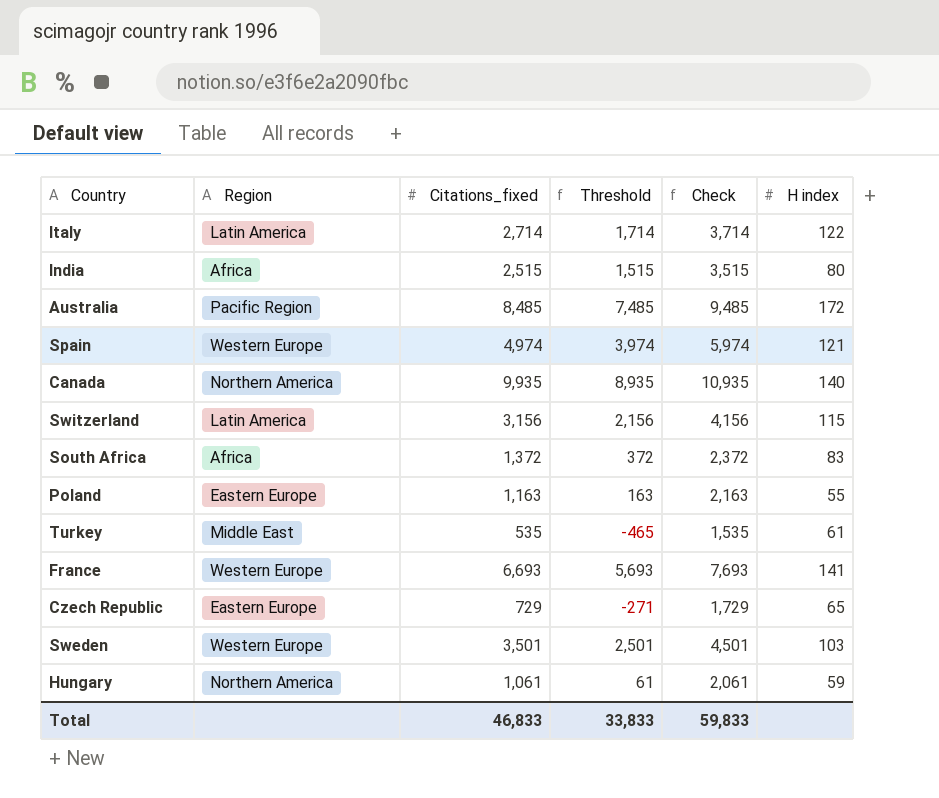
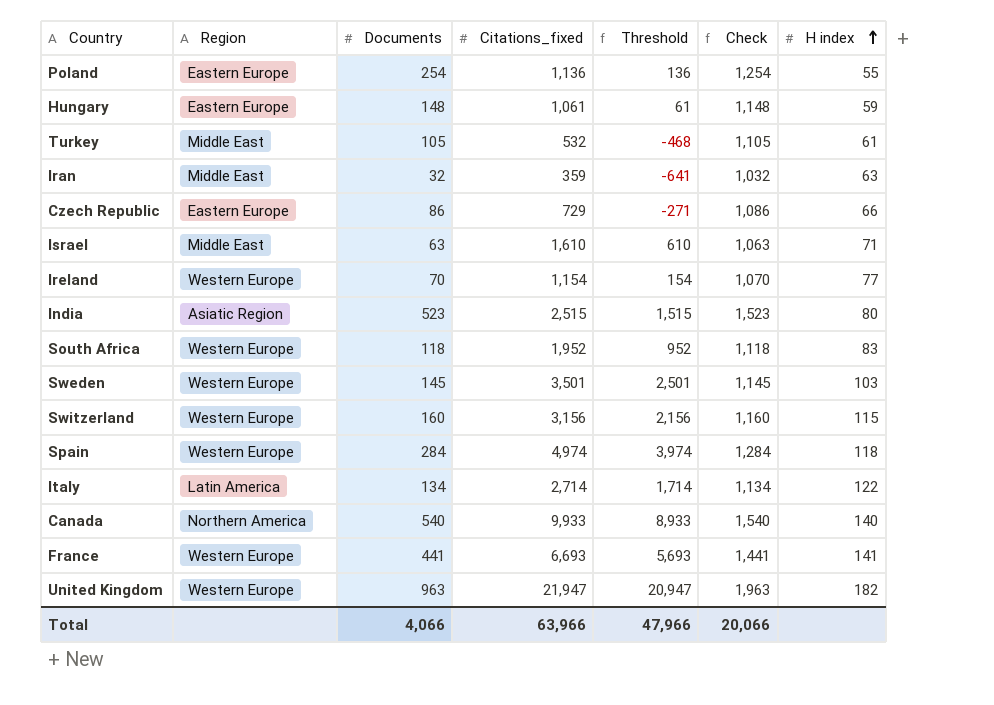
row order: none -> H index ascending
column Documents | position: none -> 3
column Check | formula: [Citations_fixed] + 1000 -> [Documents] + 1000
row Australia: Pacific Region | 8,485 | 7,485 | 9,485 | 172 -> none
Poland | Citations_fixed: 1,163 -> 1,136
Poland | Threshold: 163 -> 136
Hungary | Region: Northern America -> Eastern Europe
Turkey | Citations_fixed: 535 -> 532
Turkey | Threshold: -465 -> -468
row Iran: none -> Middle East | 32 | 359 | -641 | 1,032 | 63
Czech Republic | H index: 65 -> 66
row Israel: none -> Middle East | 63 | 1,610 | 610 | 1,063 | 71
row Ireland: none -> Western Europe | 70 | 1,154 | 154 | 1,070 | 77
India | Region: Africa -> Asiatic Region
South Africa | Region: Africa -> Western Europe
South Africa | Citations_fixed: 1,372 -> 1,952
South Africa | Threshold: 372 -> 952
Switzerland | Region: Latin America -> Western Europe
Spain | H index: 121 -> 118
Canada | Citations_fixed: 9,935 -> 9,933
Canada | Threshold: 8,935 -> 8,933
row United Kingdom: none -> Western Europe | 963 | 21,947 | 20,947 | 1,963 | 182
Total | Citations_fixed: 46,833 -> 63,966
Total | Threshold: 33,833 -> 47,966
Total | Check: 59,833 -> 20,066

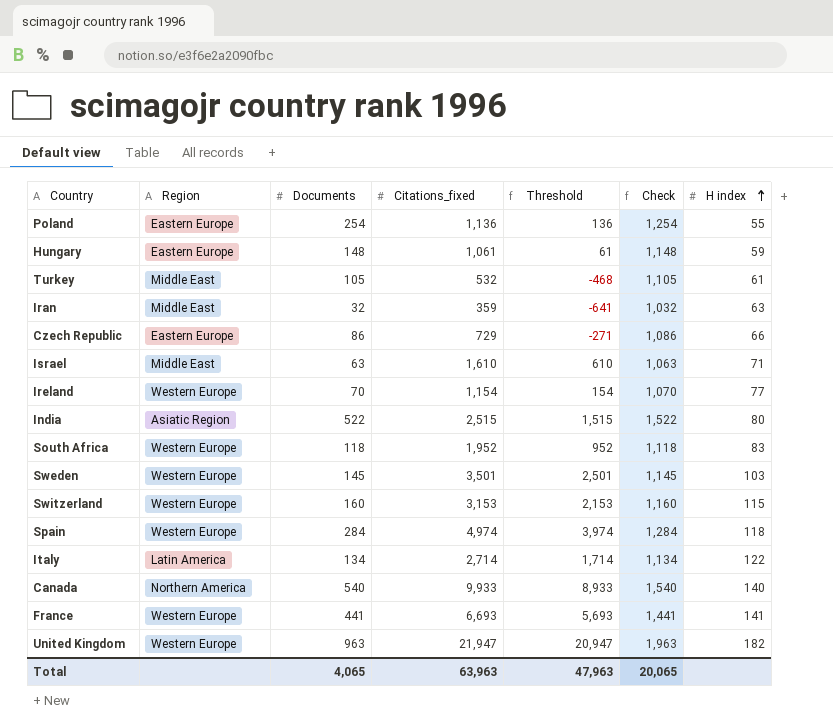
India | Documents: 523 -> 522
India | Check: 1,523 -> 1,522
Switzerland | Citations_fixed: 3,156 -> 3,153
Switzerland | Threshold: 2,156 -> 2,153
Total | Documents: 4,066 -> 4,065
Total | Citations_fixed: 63,966 -> 63,963
Total | Threshold: 47,966 -> 47,963
Total | Check: 20,066 -> 20,065

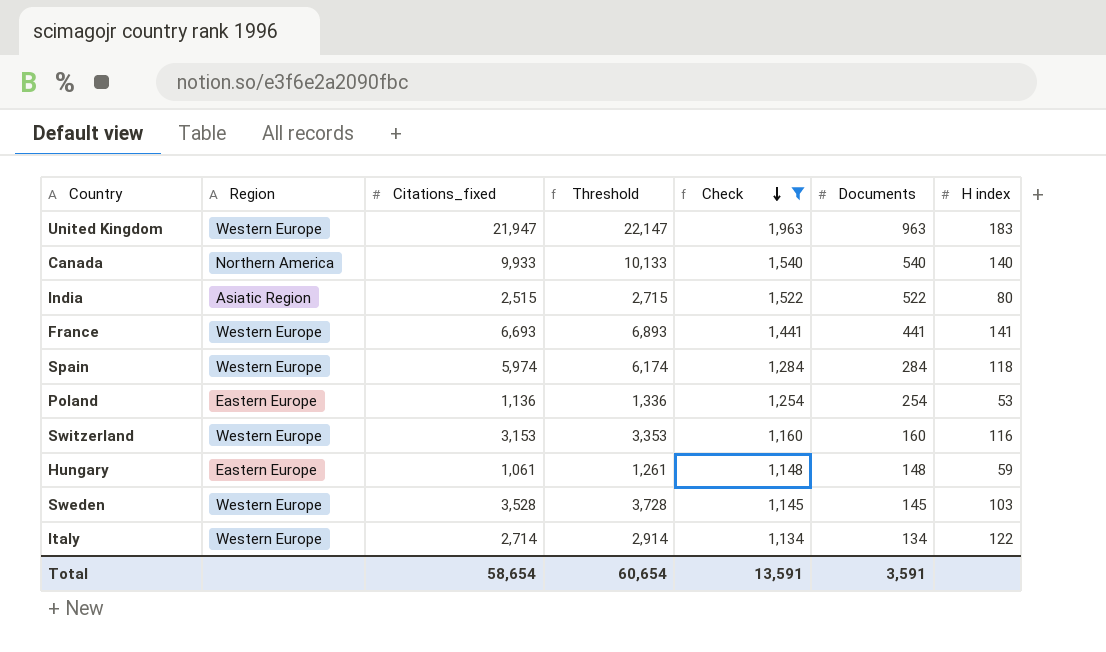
filter: none -> Check >= 1,134
row order: H index ascending -> Check descending
column Threshold | formula: [Citations_fixed] - 1000 -> [Citations_fixed] + 200
column Documents | position: 3 -> 6
United Kingdom | H index: 182 -> 183
Spain | Citations_fixed: 4,974 -> 5,974
Poland | H index: 55 -> 53
Switzerland | H index: 115 -> 116
Sweden | Citations_fixed: 3,501 -> 3,528
Italy | Region: Latin America -> Western Europe
Total | Citations_fixed: 63,963 -> 58,654
Total | Threshold: 47,963 -> 60,654
Total | Check: 20,065 -> 13,591
Total | Documents: 4,065 -> 3,591

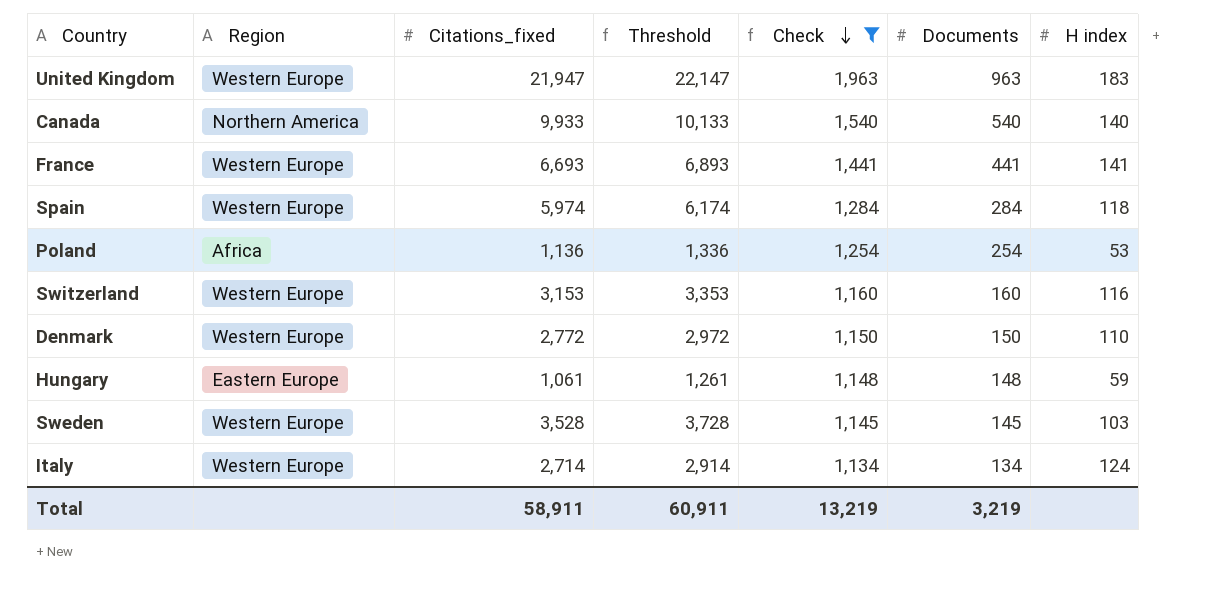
row India: Asiatic Region | 2,515 | 2,715 | 1,522 | 522 | 80 -> none
Poland | Region: Eastern Europe -> Africa
row Denmark: none -> Western Europe | 2,772 | 2,972 | 1,150 | 150 | 110
Italy | H index: 122 -> 124
Total | Citations_fixed: 58,654 -> 58,911
Total | Threshold: 60,654 -> 60,911
Total | Check: 13,591 -> 13,219
Total | Documents: 3,591 -> 3,219

